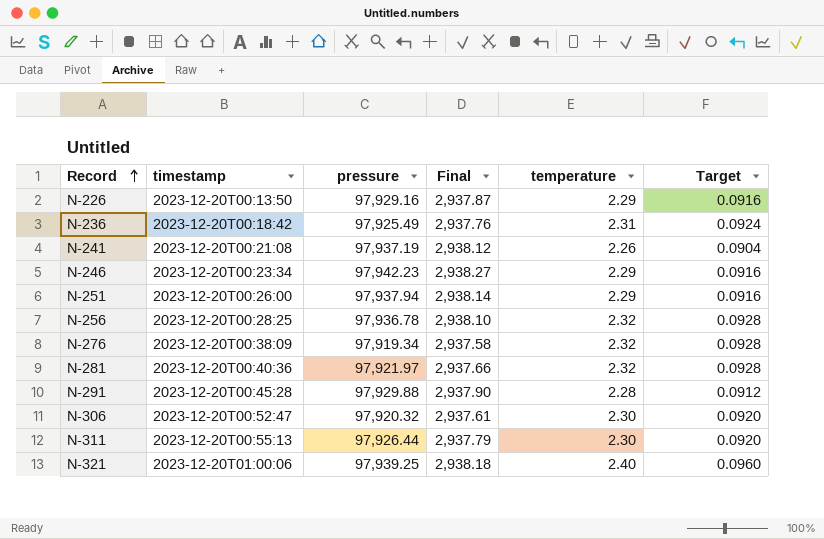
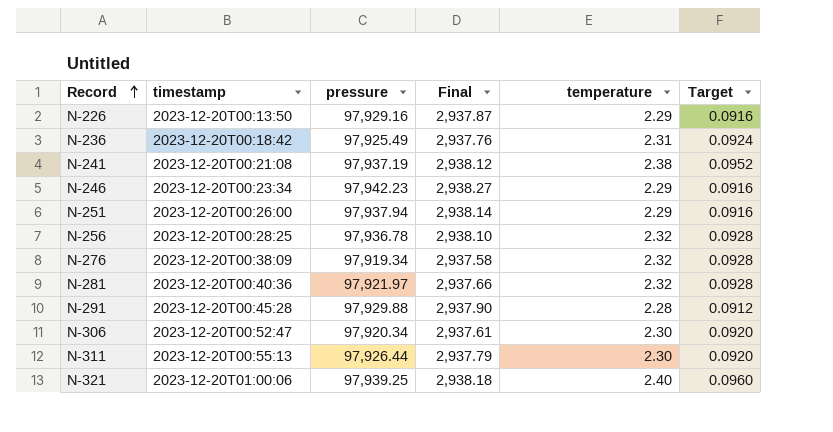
N-241 | temperature: 2.26 -> 2.38
N-241 | Target: 0.0904 -> 0.0952
N-306 | pressure: 97,920.32 -> 97,920.34

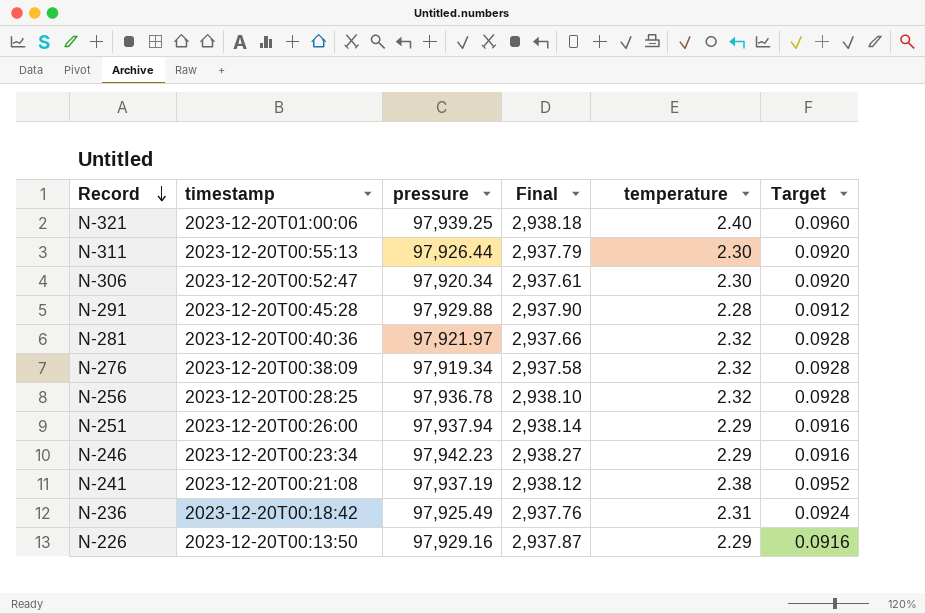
row order: Record ascending -> Record descending

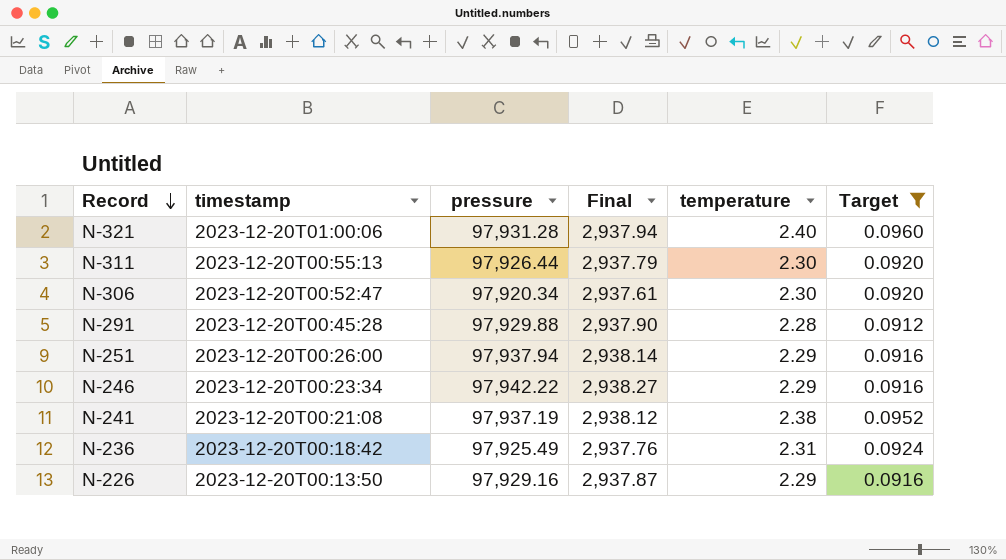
filter: none -> Target != 0.0928
N-321 | pressure: 97,939.25 -> 97,931.28
N-321 | Final: 2,938.18 -> 2,937.94
N-246 | pressure: 97,942.23 -> 97,942.22

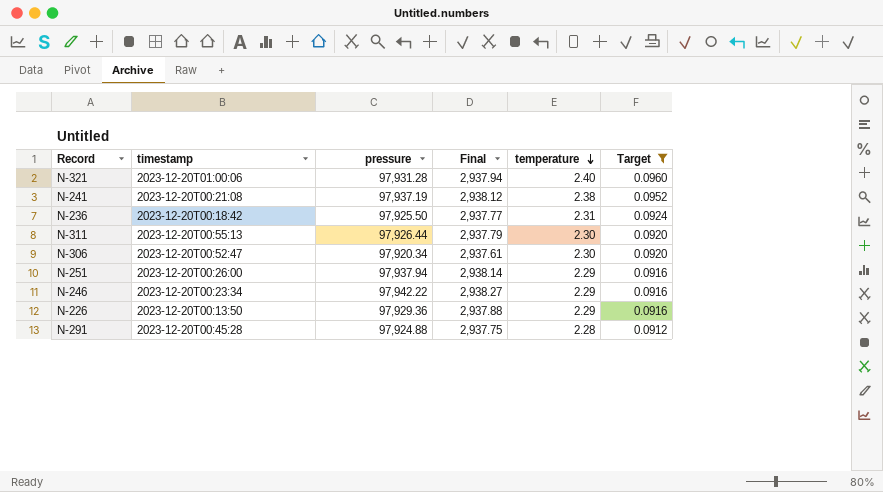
row order: Record descending -> temperature descending
N-236 | pressure: 97,925.49 -> 97,925.50
N-236 | Final: 2,937.76 -> 2,937.77
N-226 | pressure: 97,929.16 -> 97,929.36
N-226 | Final: 2,937.87 -> 2,937.88
N-291 | pressure: 97,929.88 -> 97,924.88
N-291 | Final: 2,937.90 -> 2,937.75

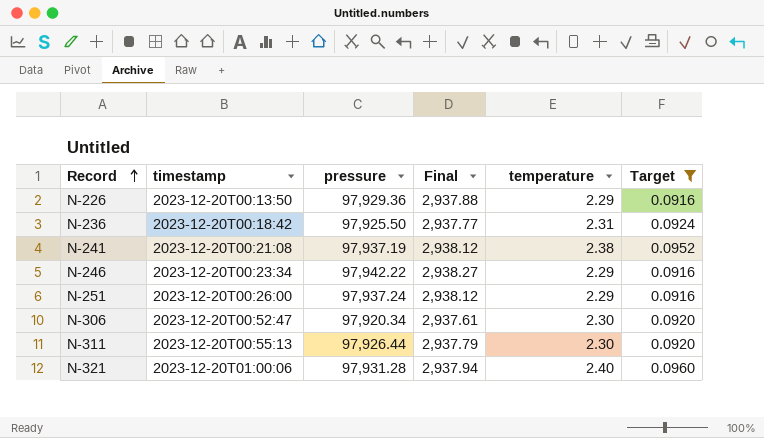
row order: temperature descending -> Record ascending
row N-291: 2023-12-20T00:45:28 | 97,924.88 | 2,937.75 | 2.28 | 0.0912 -> none
N-251 | pressure: 97,937.94 -> 97,937.24
N-251 | Final: 2,938.14 -> 2,938.12

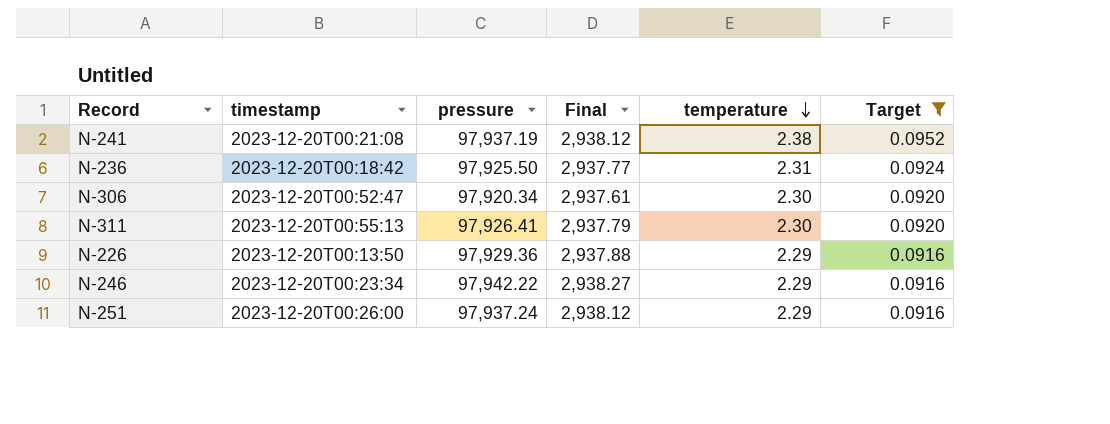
row order: Record ascending -> temperature descending
row N-321: 2023-12-20T01:00:06 | 97,931.28 | 2,937.94 | 2.40 | 0.0960 -> none
N-311 | pressure: 97,926.44 -> 97,926.41

